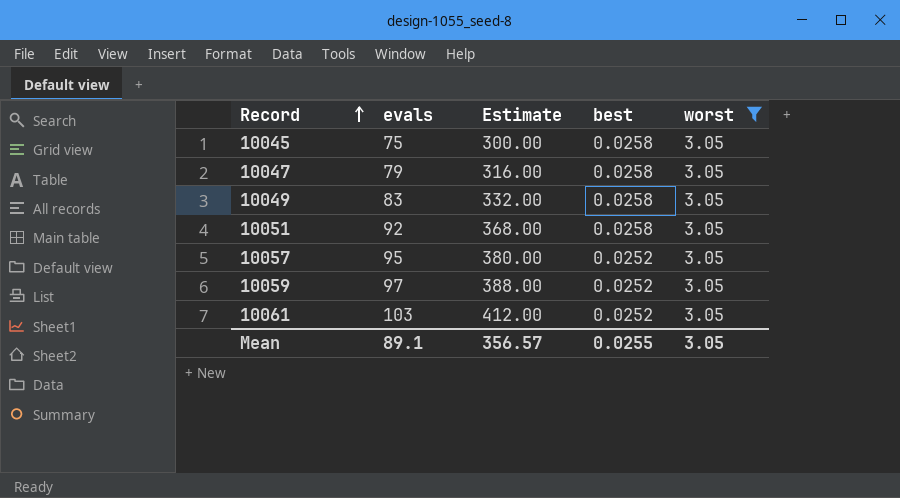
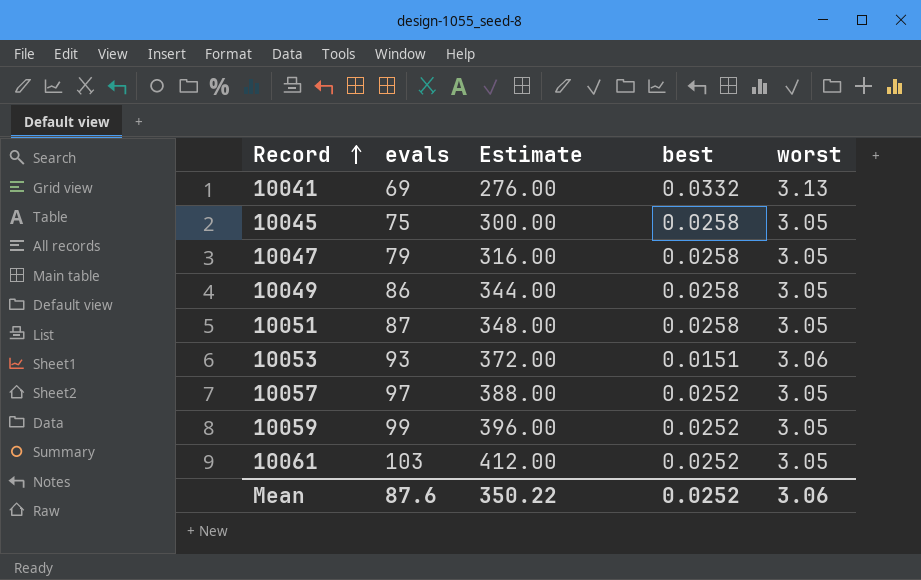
filter: worst = 3.05 -> none
10049 | evals: 83 -> 86
10049 | Estimate: 332.00 -> 344.00
10051 | evals: 92 -> 87
10051 | Estimate: 368.00 -> 348.00
10057 | evals: 95 -> 97
10057 | Estimate: 380.00 -> 388.00
10059 | evals: 97 -> 99
10059 | Estimate: 388.00 -> 396.00
Mean | evals: 89.1 -> 87.6
Mean | Estimate: 356.57 -> 350.22
Mean | best: 0.0255 -> 0.0252
Mean | worst: 3.05 -> 3.06

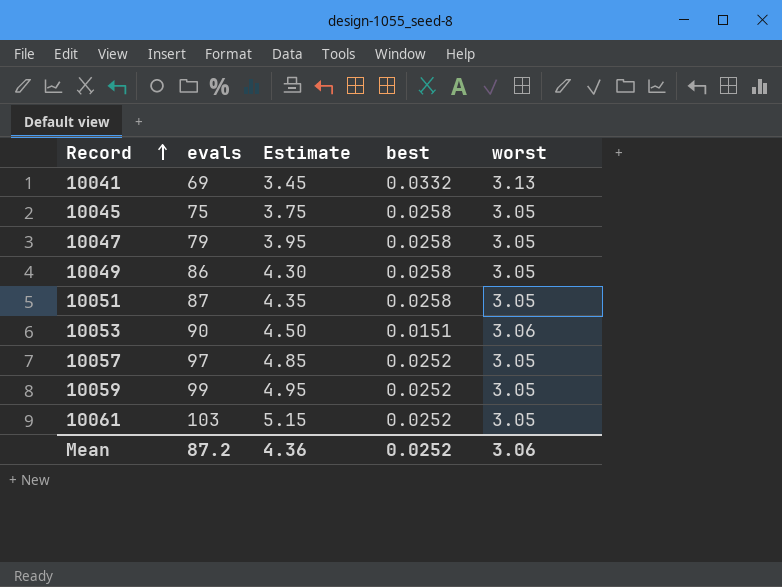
column Estimate | formula: [evals] * 4 -> [evals] * 0.05
10053 | evals: 93 -> 90
Mean | evals: 87.6 -> 87.2
Mean | Estimate: 350.22 -> 4.36

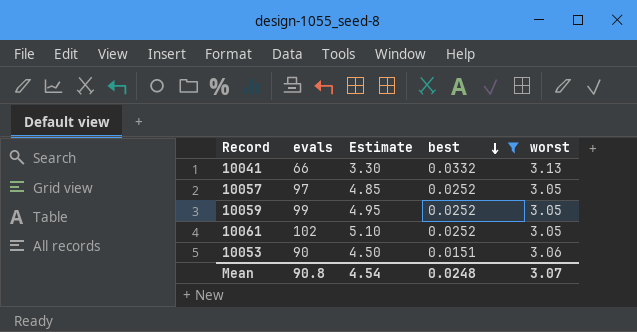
filter: none -> best != 0.0258
row order: Record ascending -> best descending
10041 | evals: 69 -> 66
10041 | Estimate: 3.45 -> 3.30
10061 | evals: 103 -> 102
10061 | Estimate: 5.15 -> 5.10
Mean | evals: 87.2 -> 90.8
Mean | Estimate: 4.36 -> 4.54
Mean | best: 0.0252 -> 0.0248
Mean | worst: 3.06 -> 3.07

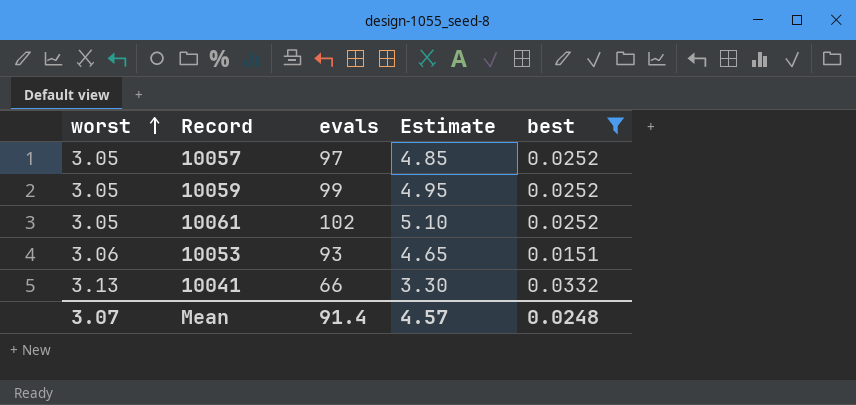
row order: best descending -> worst ascending
column worst | position: 5 -> 1
10053 | evals: 90 -> 93
10053 | Estimate: 4.50 -> 4.65
Mean | evals: 90.8 -> 91.4
Mean | Estimate: 4.54 -> 4.57

